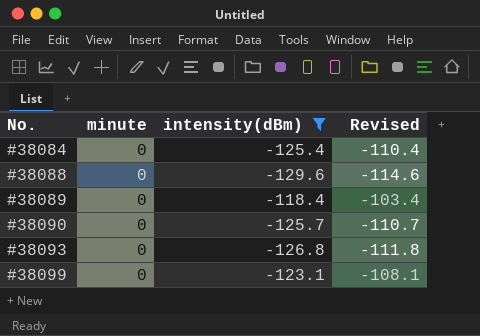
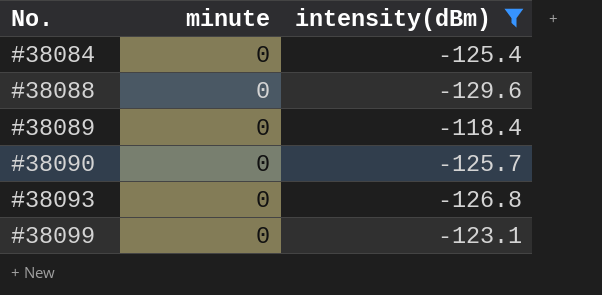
column Revised | formula: [intensity(dBm)] + 15 -> none

